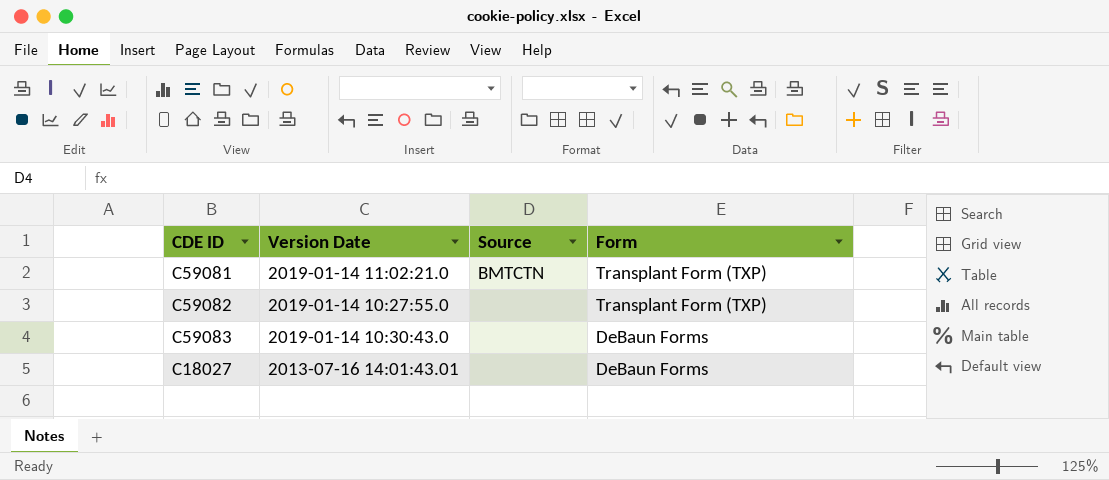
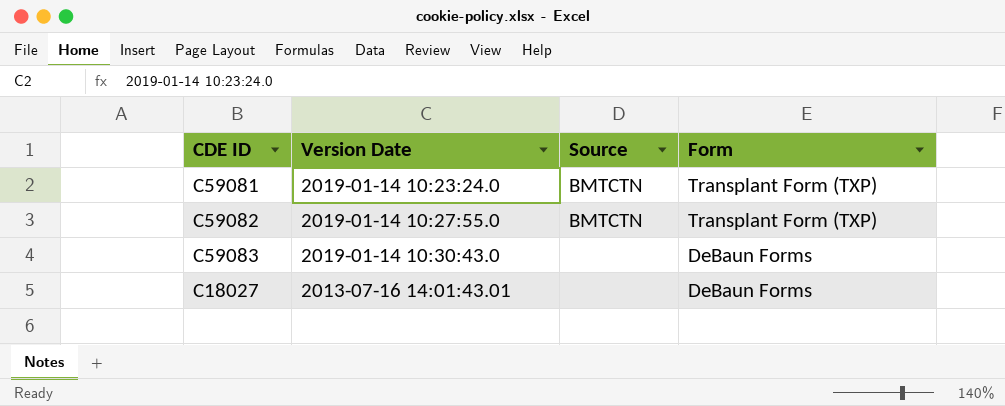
C59081 | Version Date: 2019-01-14 11:02:21.0 -> 2019-01-14 10:23:24.0
C59082 | Source: none -> BMTCTN

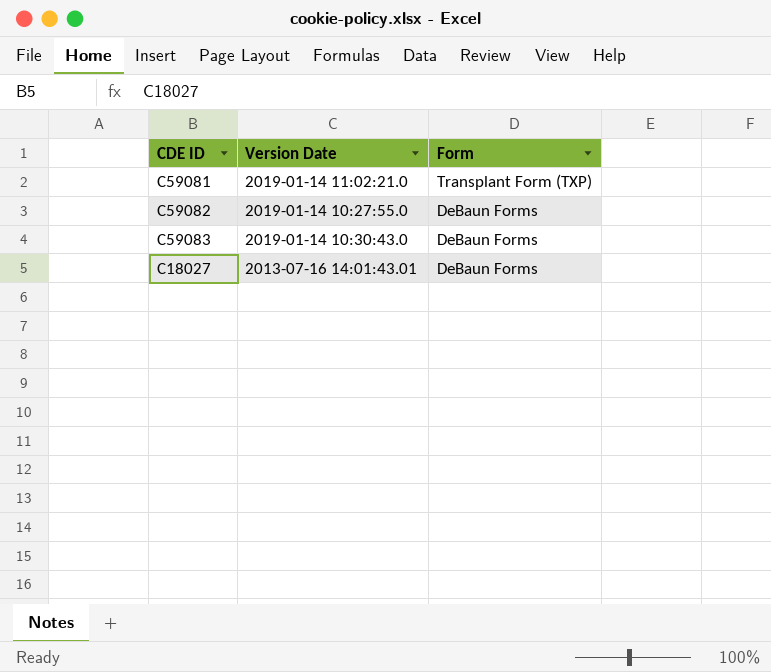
column Source | position: 3 -> none
C59081 | Version Date: 2019-01-14 10:23:24.0 -> 2019-01-14 11:02:21.0
C59082 | Form: Transplant Form (TXP) -> DeBaun Forms

